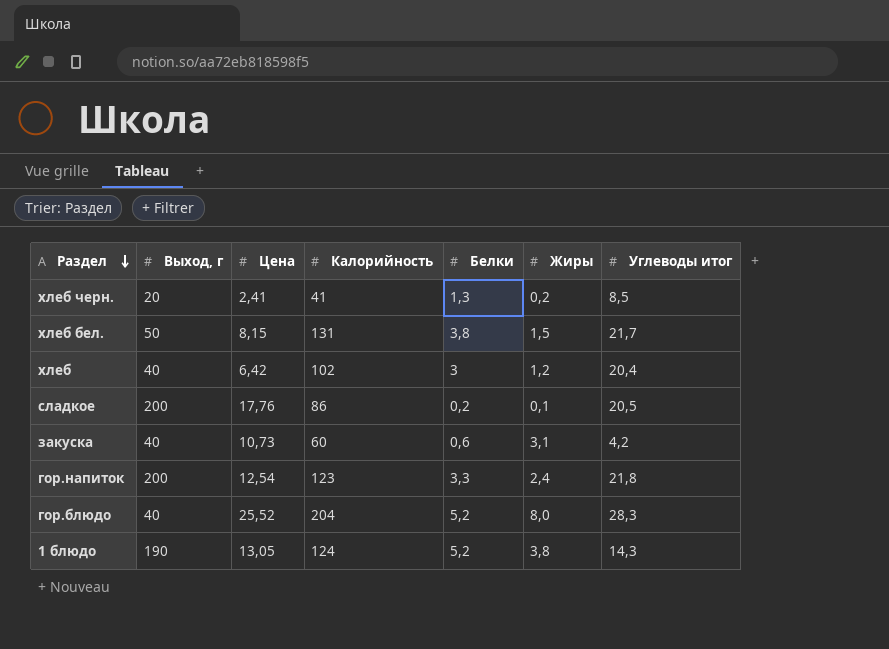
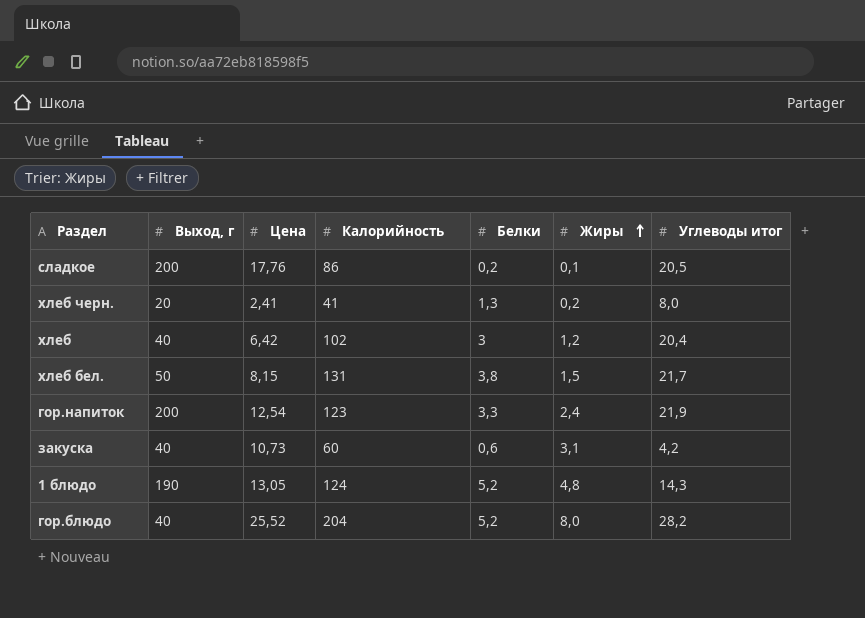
row order: Раздел descending -> Жиры ascending
хлеб черн. | Углеводы итог: 8,5 -> 8,0
гор.напиток | Углеводы итог: 21,8 -> 21,9
1 блюдо | Жиры: 3,8 -> 4,8
гор.блюдо | Углеводы итог: 28,3 -> 28,2

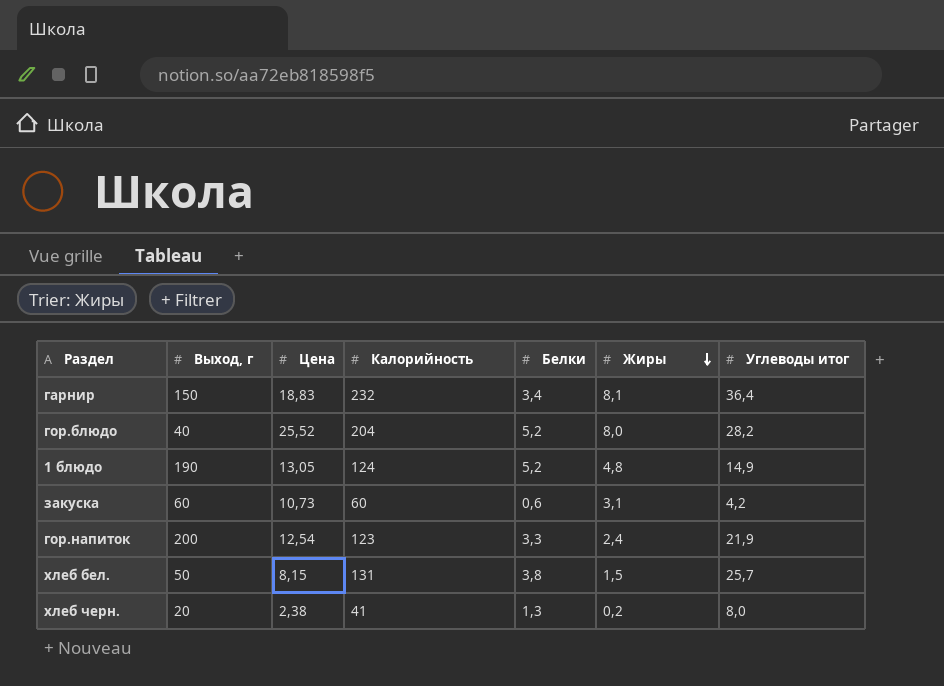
row order: Жиры ascending -> Жиры descending
row сладкое: 200 | 17,76 | 86 | 0,2 | 0,1 | 20,5 -> none
row хлеб: 40 | 6,42 | 102 | 3 | 1,2 | 20,4 -> none
row гарнир: none -> 150 | 18,83 | 232 | 3,4 | 8,1 | 36,4
1 блюдо | Углеводы итог: 14,3 -> 14,9
закуска | Выход, г: 40 -> 60
хлеб бел. | Углеводы итог: 21,7 -> 25,7
хлеб черн. | Цена: 2,41 -> 2,38

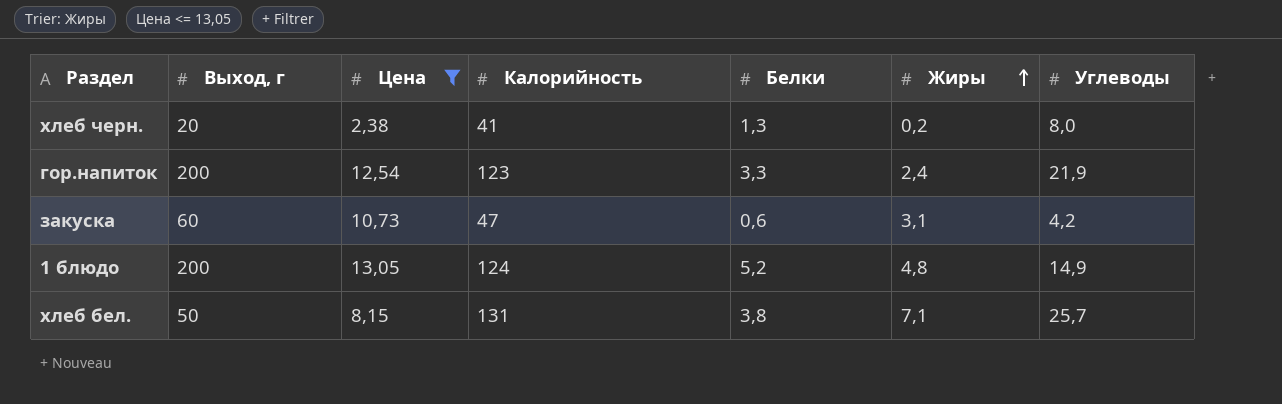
filter: none -> Цена <= 13,05
row order: Жиры descending -> Жиры ascending
column name: Углеводы итог -> Углеводы
закуска | Калорийность: 60 -> 47
1 блюдо | Выход, г: 190 -> 200
хлеб бел. | Жиры: 1,5 -> 7,1

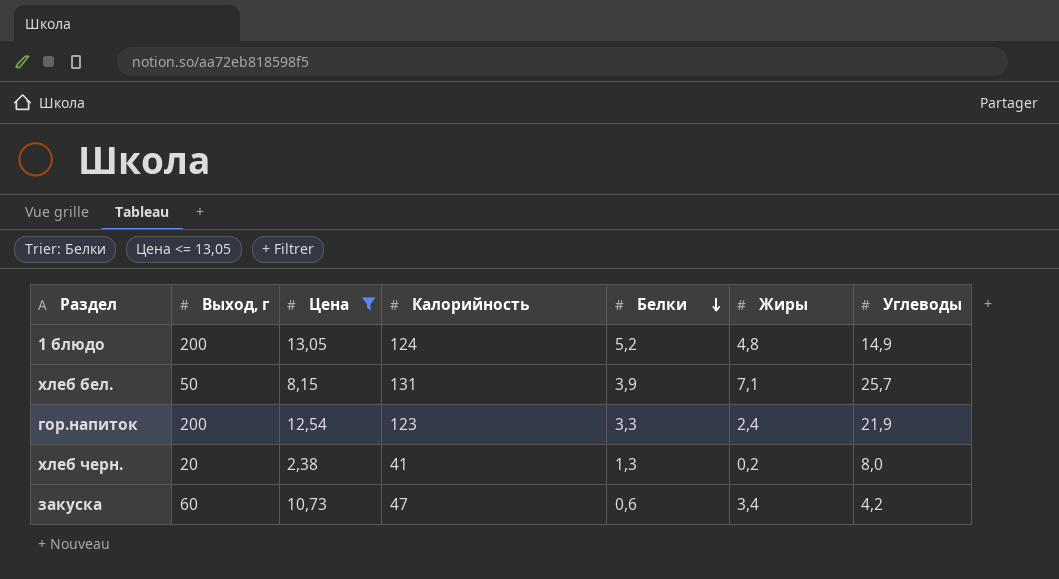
row order: Жиры ascending -> Белки descending
хлеб бел. | Белки: 3,8 -> 3,9
закуска | Жиры: 3,1 -> 3,4

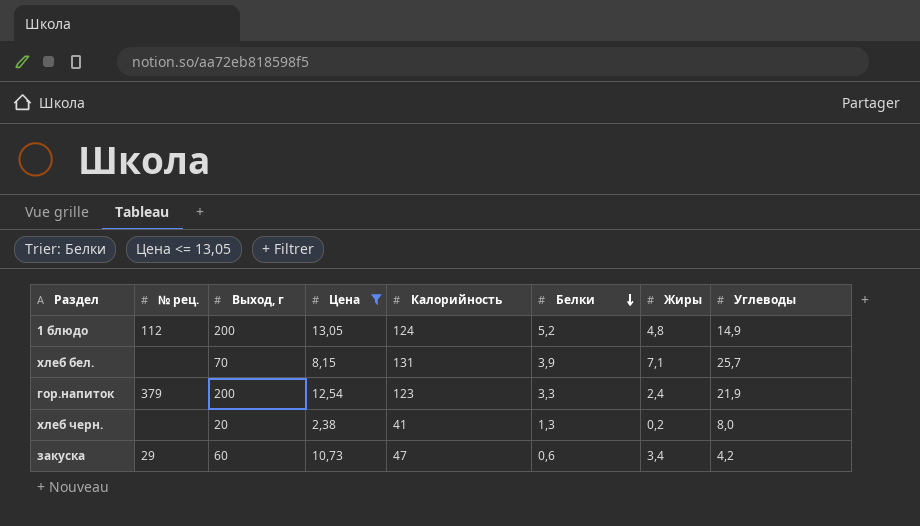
column № рец. | position: none -> 2
хлеб бел. | Выход, г: 50 -> 70

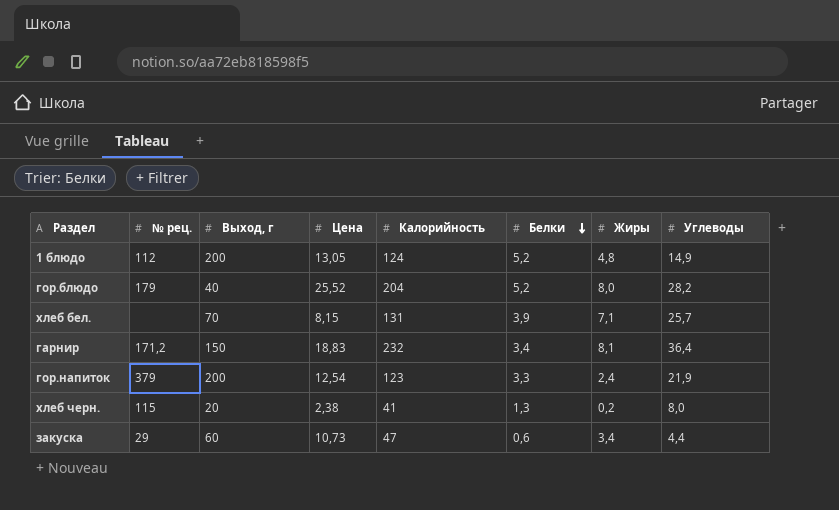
filter: Цена <= 13,05 -> none
хлеб черн. | № рец.: none -> 115
закуска | Углеводы: 4,2 -> 4,4

